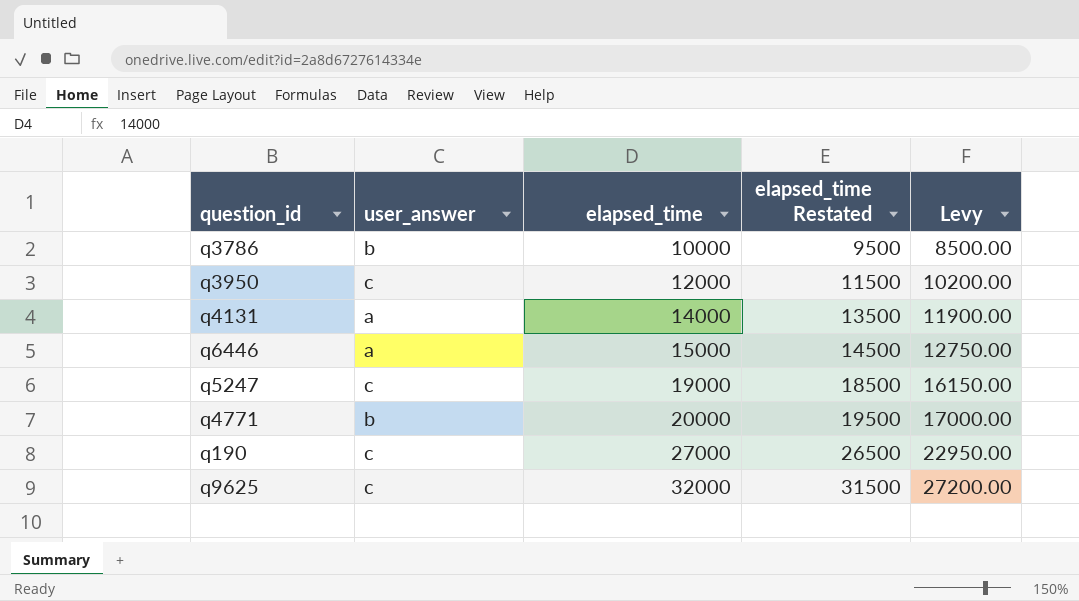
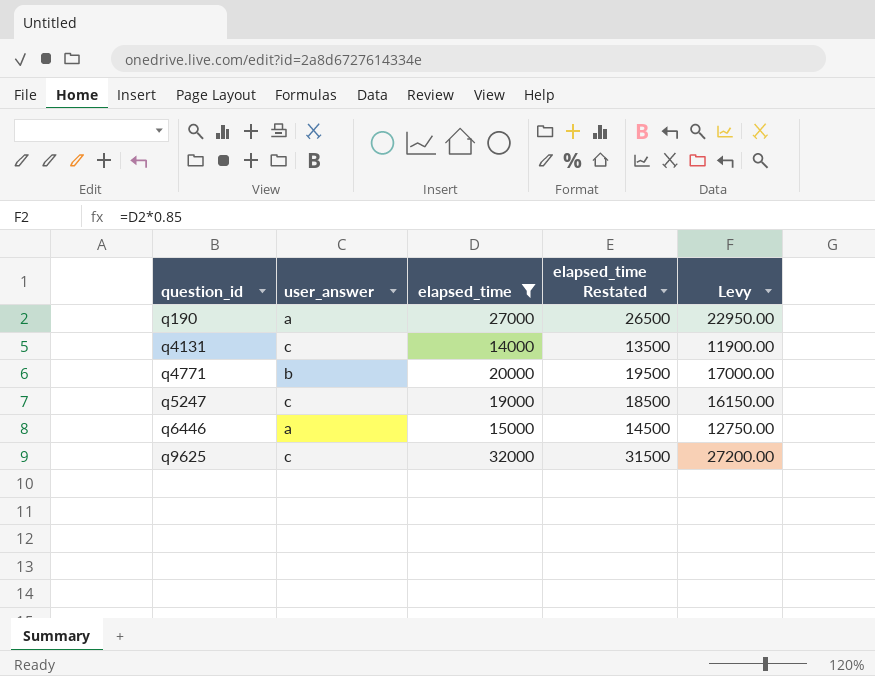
filter: none -> elapsed_time >= 14000
row order: elapsed_time ascending -> question_id ascending
q190 | user_answer: c -> a
q4131 | user_answer: a -> c

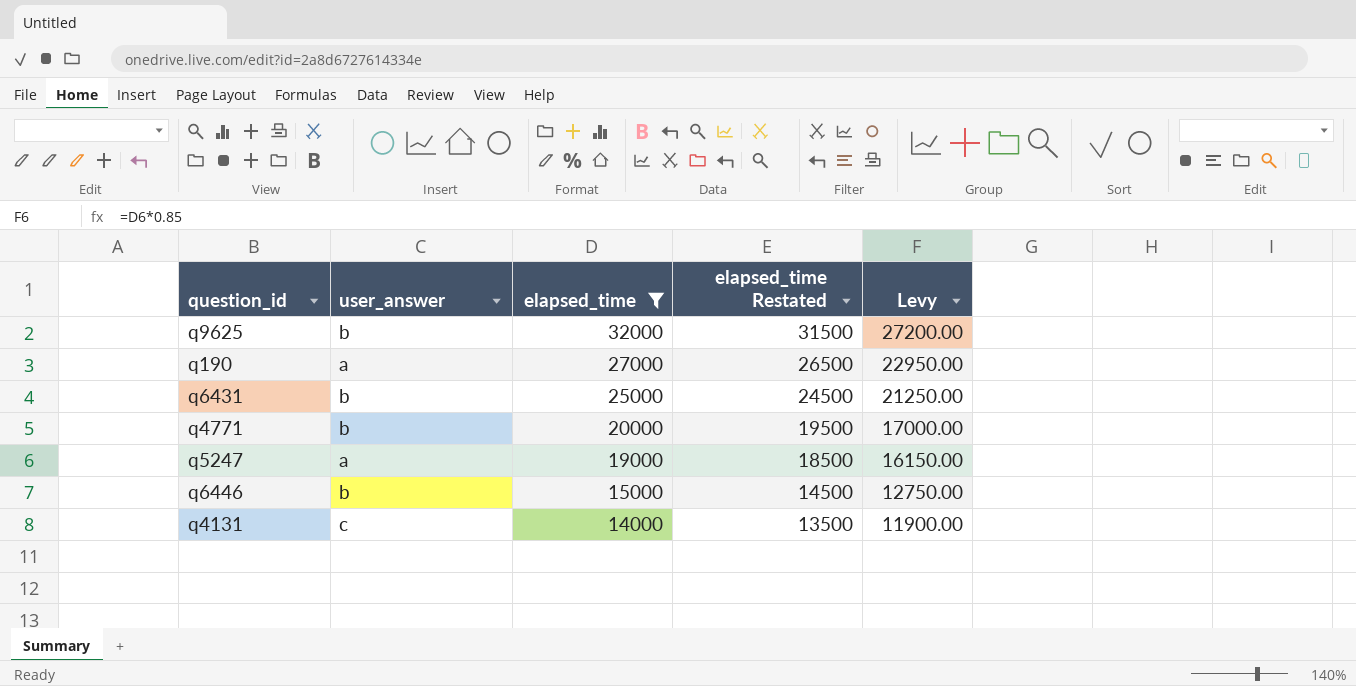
row order: question_id ascending -> elapsed_time descending
q9625 | user_answer: c -> b
row q6431: none -> b | 25000 | 24500 | 21250.00
q5247 | user_answer: c -> a
q6446 | user_answer: a -> b

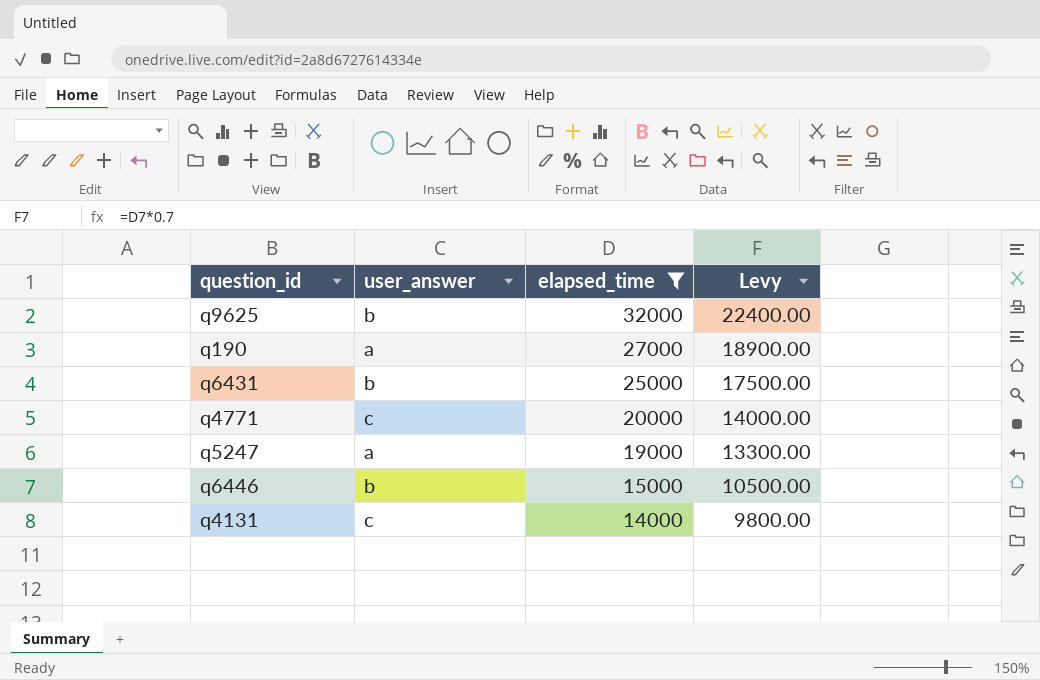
column elapsed_time Restated | formula: [elapsed_time] - 500 -> none
column Levy | formula: [elapsed_time] * 0.85 -> [elapsed_time] * 0.7
q4771 | user_answer: b -> c

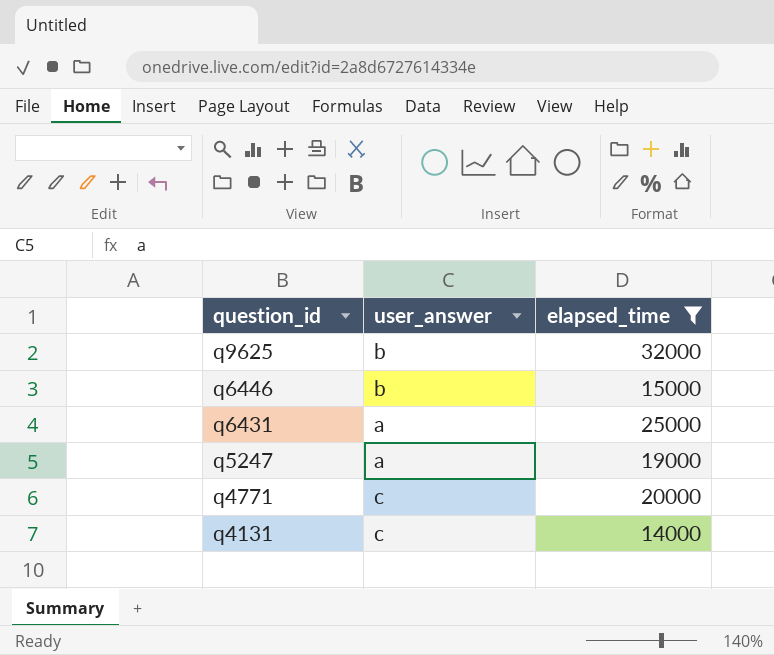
row order: elapsed_time descending -> question_id descending
column Levy | formula: [elapsed_time] * 0.7 -> none
row q190: a | 27000 | 18900.00 -> none
q6431 | user_answer: b -> a

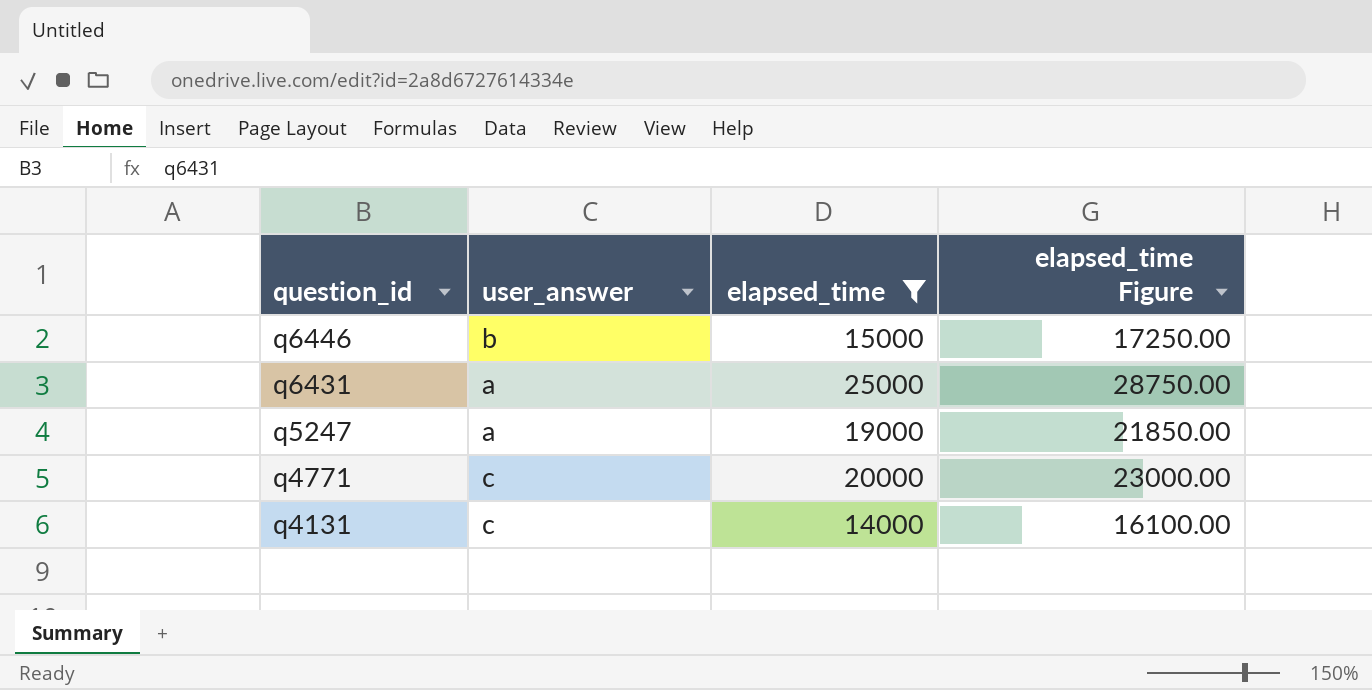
column elapsed_time Figure | formula: none -> [elapsed_time] * 1.15
row q9625: b | 32000 -> none

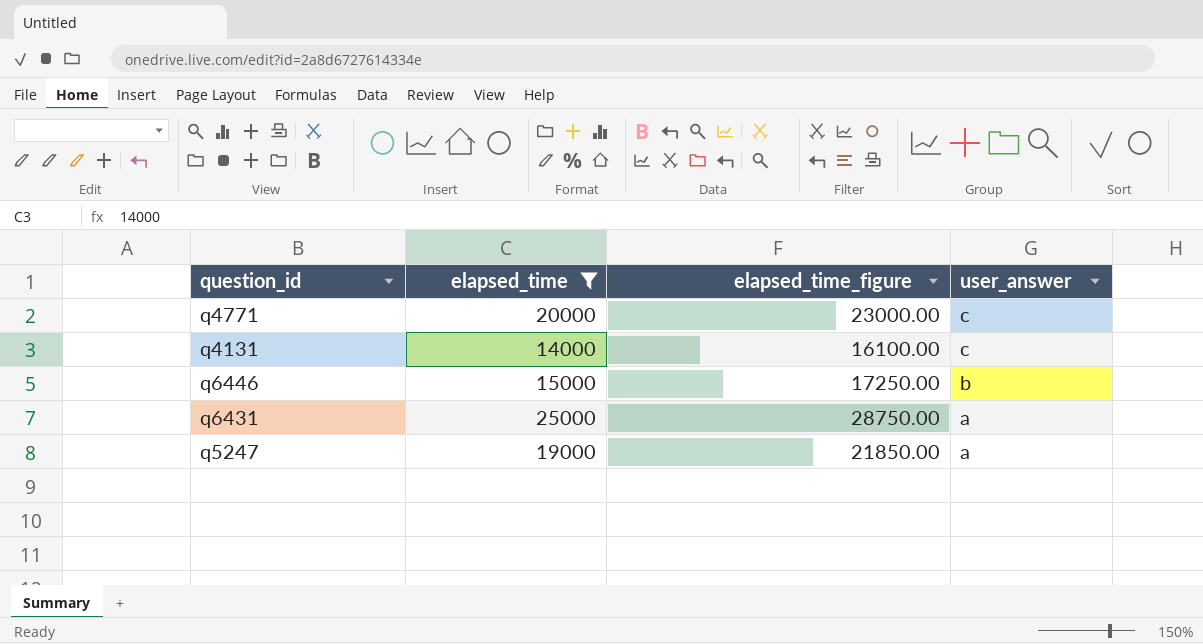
row order: question_id descending -> user_answer descending
column name: elapsed_time Figure -> elapsed_time_figure
column user_answer | position: 2 -> 4

